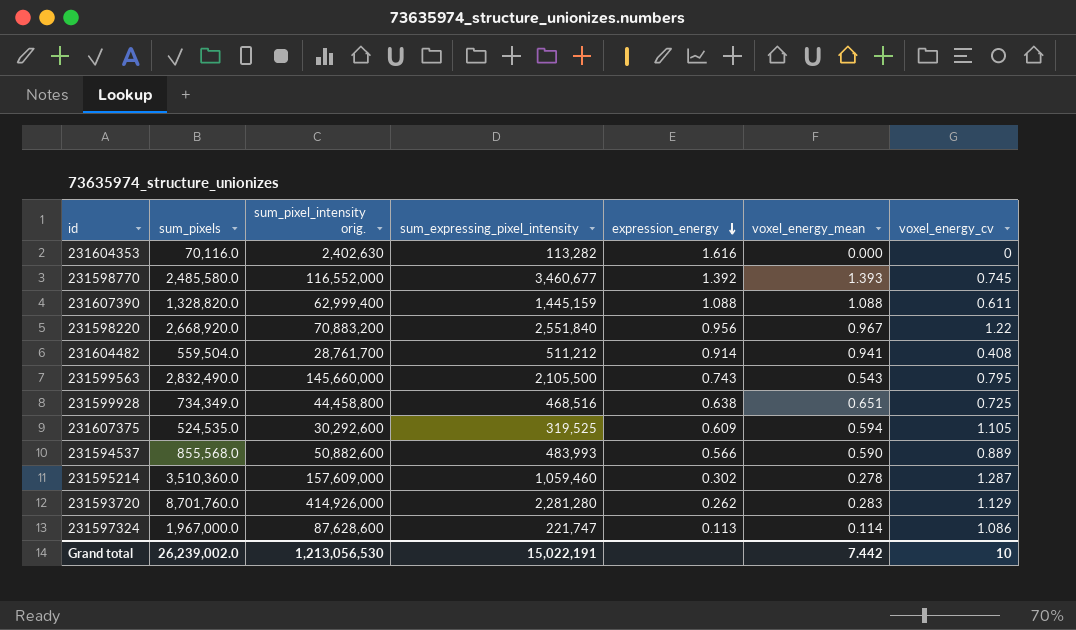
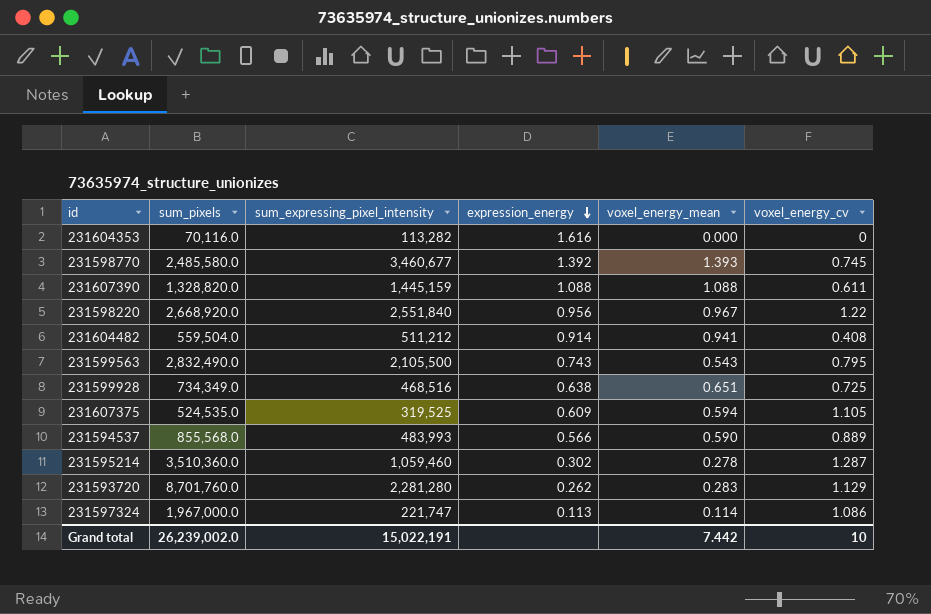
column sum_pixel_intensity orig. | position: 3 -> none

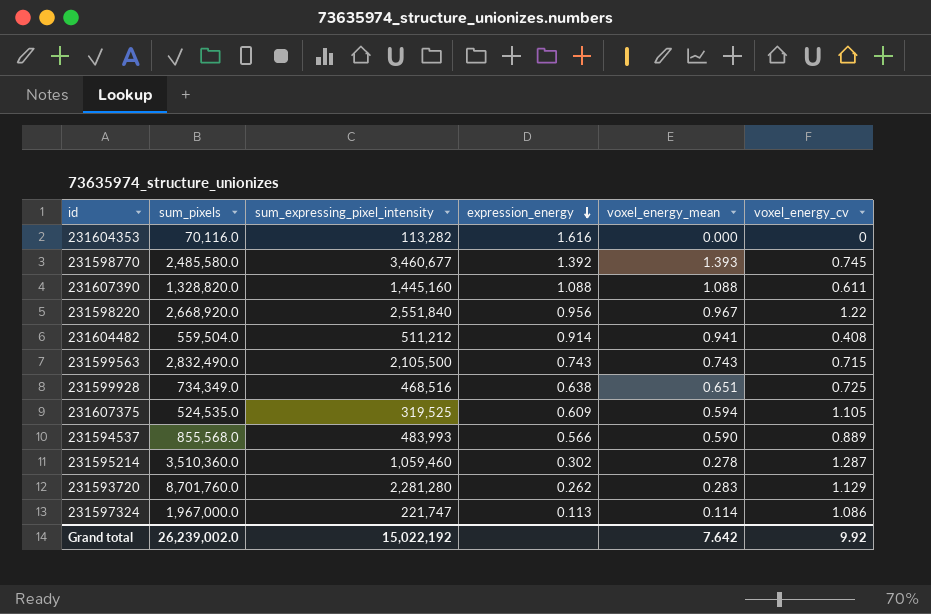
231607390 | sum_expressing_pixel_intensity: 1,445,159 -> 1,445,160
231599563 | voxel_energy_mean: 0.543 -> 0.743
231599563 | voxel_energy_cv: 0.795 -> 0.715
Grand total | sum_expressing_pixel_intensity: 15,022,191 -> 15,022,192
Grand total | voxel_energy_mean: 7.442 -> 7.642
Grand total | voxel_energy_cv: 10 -> 9.92

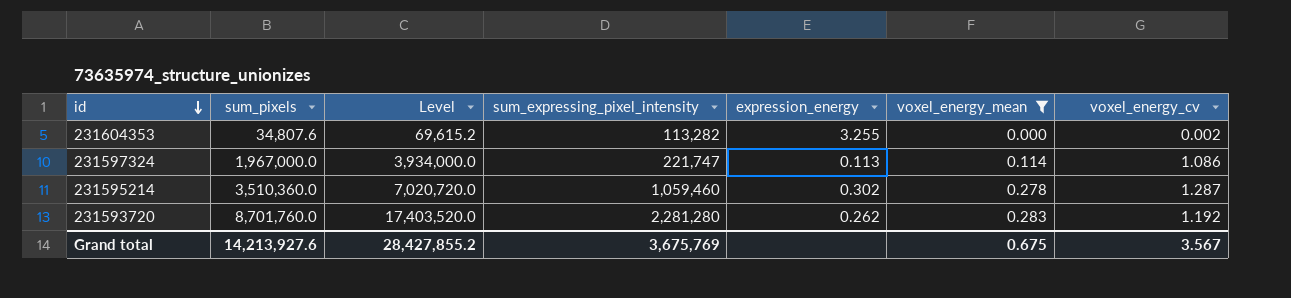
filter: none -> voxel_energy_mean <= 0.283
row order: expression_energy descending -> id descending
column Level | formula: none -> [sum_pixels] * 2
231604353 | sum_pixels: 70,116.0 -> 34,807.6
231604353 | expression_energy: 1.616 -> 3.255
231604353 | voxel_energy_cv: 0 -> 0.002
231593720 | voxel_energy_cv: 1.129 -> 1.192
Grand total | sum_pixels: 26,239,002.0 -> 14,213,927.6
Grand total | sum_expressing_pixel_intensity: 15,022,192 -> 3,675,769
Grand total | voxel_energy_mean: 7.642 -> 0.675
Grand total | voxel_energy_cv: 9.92 -> 3.567

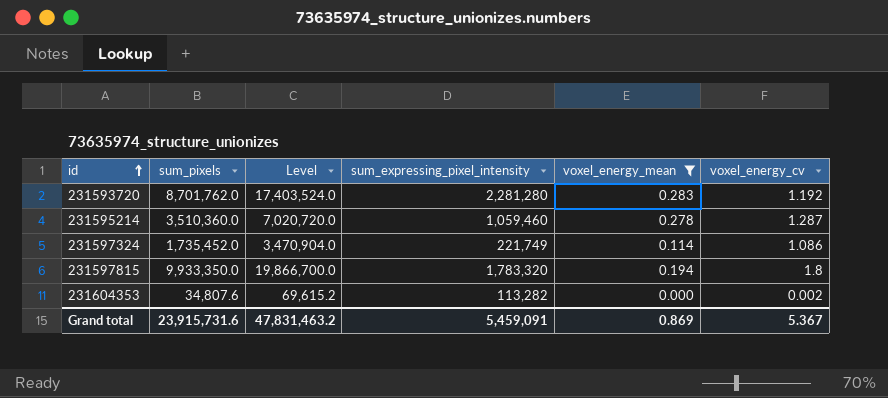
row order: id descending -> id ascending
column expression_energy | formula: [sum_expressing_pixel_intensity] / [sum_pixels] -> none
231593720 | sum_pixels: 8,701,760.0 -> 8,701,762.0
231593720 | Level: 17,403,520.0 -> 17,403,524.0
231597324 | sum_pixels: 1,967,000.0 -> 1,735,452.0
231597324 | Level: 3,934,000.0 -> 3,470,904.0
231597324 | sum_expressing_pixel_intensity: 221,747 -> 221,749
row 231597815: none -> 9,933,350.0 | 19,866,700.0 | 1,783,320 | 0.194 | 1.8
Grand total | sum_pixels: 14,213,927.6 -> 23,915,731.6
Grand total | Level: 28,427,855.2 -> 47,831,463.2
Grand total | sum_expressing_pixel_intensity: 3,675,769 -> 5,459,091
Grand total | voxel_energy_mean: 0.675 -> 0.869
Grand total | voxel_energy_cv: 3.567 -> 5.367

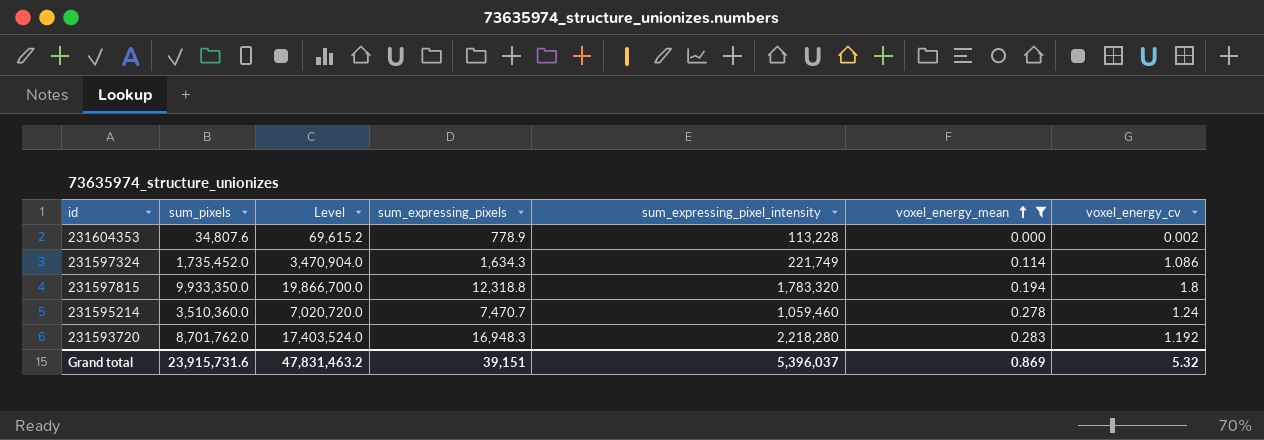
row order: id ascending -> voxel_energy_mean ascending
column sum_expressing_pixels | position: none -> 4
231604353 | sum_expressing_pixel_intensity: 113,282 -> 113,228
231595214 | voxel_energy_cv: 1.287 -> 1.24
231593720 | sum_expressing_pixel_intensity: 2,281,280 -> 2,218,280
Grand total | sum_expressing_pixel_intensity: 5,459,091 -> 5,396,037
Grand total | voxel_energy_cv: 5.367 -> 5.32

